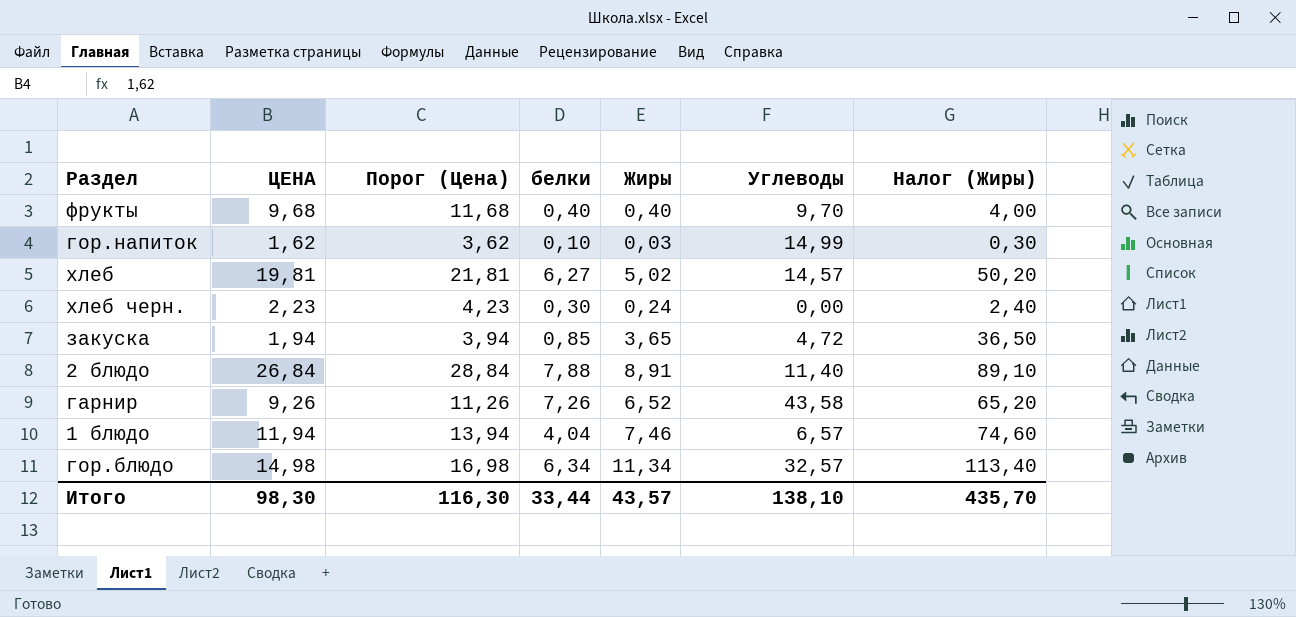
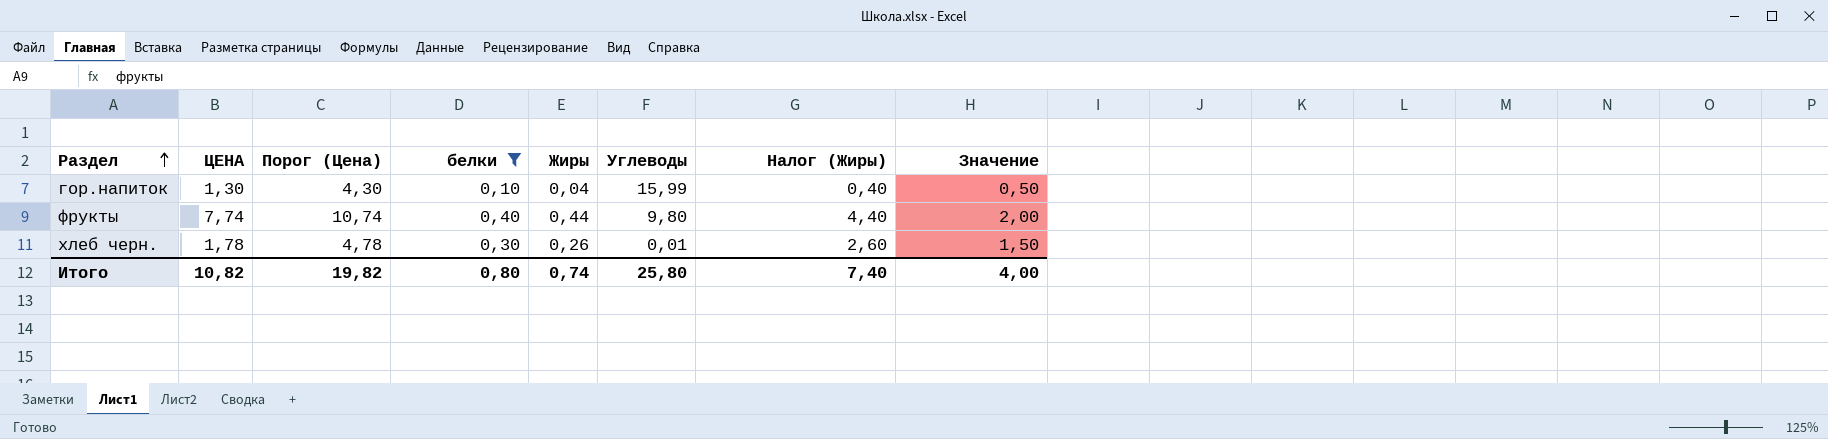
filter: none -> белки <= 0,40
row order: none -> Раздел ascending
column Порог (Цена) | formula: [ЦЕНА] + 2 -> [ЦЕНА] + 3
column Значение | formula: none -> [белки] * 5
гор.напиток | ЦЕНА: 1,62 -> 1,30
гор.напиток | Жиры: 0,03 -> 0,04
гор.напиток | Углеводы: 14,99 -> 15,99
гор.напиток | Налог (Жиры): 0,30 -> 0,40
фрукты | ЦЕНА: 9,68 -> 7,74
фрукты | Жиры: 0,40 -> 0,44
фрукты | Углеводы: 9,70 -> 9,80
фрукты | Налог (Жиры): 4,00 -> 4,40
хлеб черн. | ЦЕНА: 2,23 -> 1,78
хлеб черн. | Жиры: 0,24 -> 0,26
хлеб черн. | Углеводы: 0,00 -> 0,01
хлеб черн. | Налог (Жиры): 2,40 -> 2,60
Итого | ЦЕНА: 98,30 -> 10,82
Итого | Порог (Цена): 116,30 -> 19,82
Итого | белки: 33,44 -> 0,80
Итого | Жиры: 43,57 -> 0,74
Итого | Углеводы: 138,10 -> 25,80
Итого | Налог (Жиры): 435,70 -> 7,40

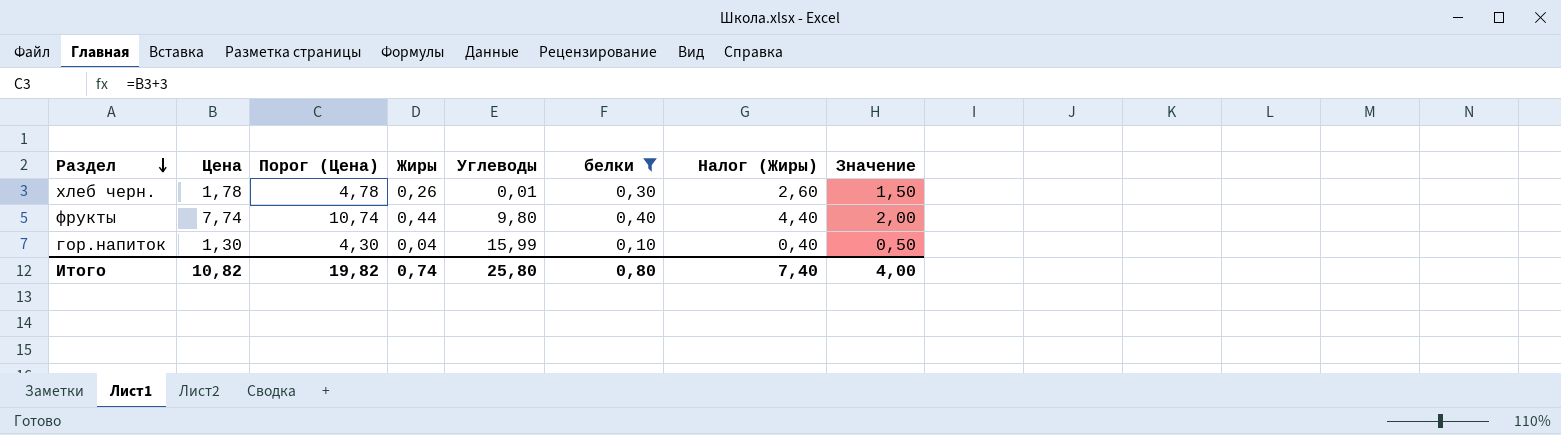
row order: Раздел ascending -> Раздел descending
column name: ЦЕНА -> Цена
column белки | position: 4 -> 6

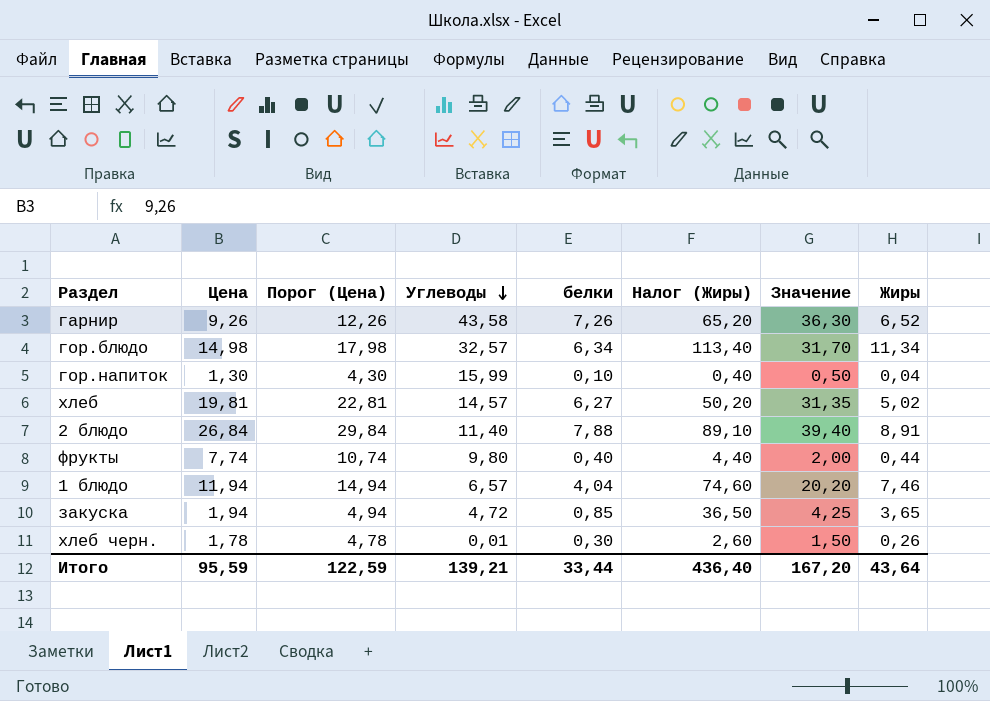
filter: белки <= 0,40 -> none
row order: Раздел descending -> Углеводы descending
column Жиры | position: 4 -> 8
Итого | Цена: 10,82 -> 95,59
Итого | Порог (Цена): 19,82 -> 122,59
Итого | Углеводы: 25,80 -> 139,21
Итого | белки: 0,80 -> 33,44
Итого | Налог (Жиры): 7,40 -> 436,40
Итого | Значение: 4,00 -> 167,20
Итого | Жиры: 0,74 -> 43,64

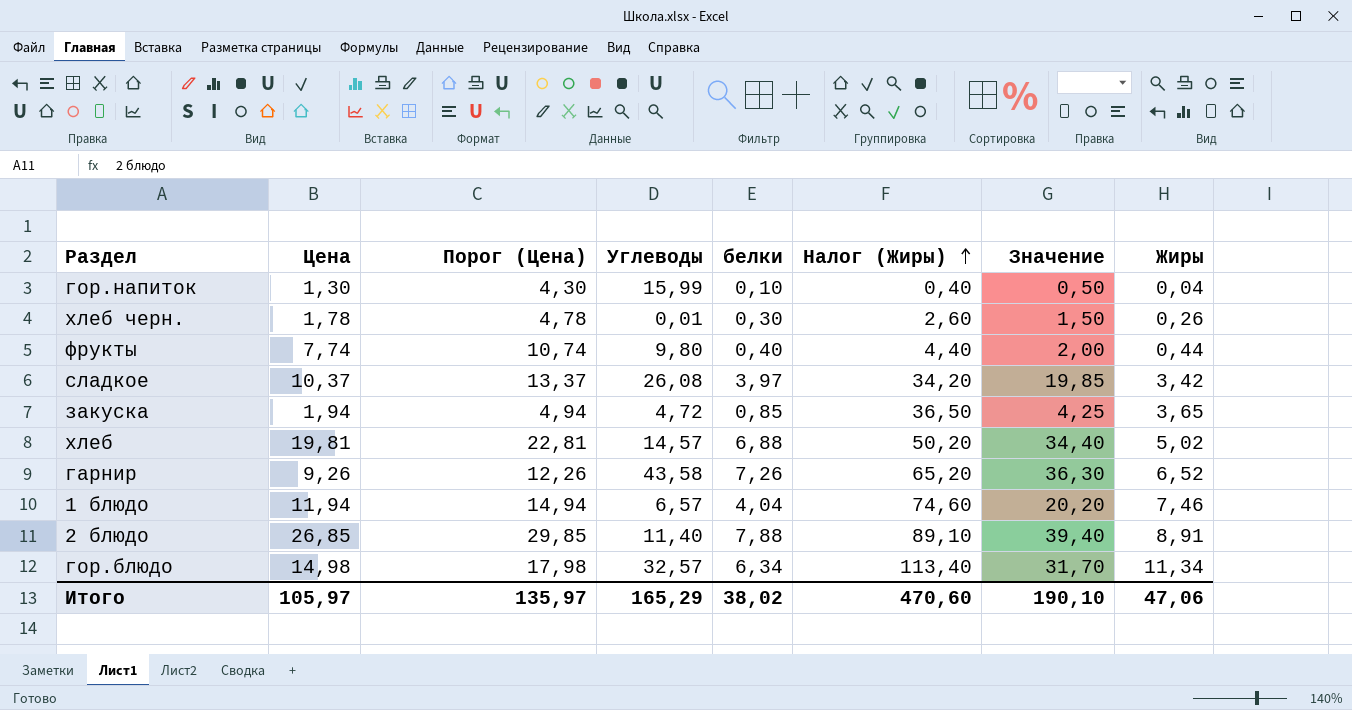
row order: Углеводы descending -> Налог (Жиры) ascending
row сладкое: none -> 10,37 | 13,37 | 26,08 | 3,97 | 34,20 | 19,85 | 3,42
хлеб | белки: 6,27 -> 6,88
хлеб | Значение: 31,35 -> 34,40
2 блюдо | Цена: 26,84 -> 26,85
2 блюдо | Порог (Цена): 29,84 -> 29,85
Итого | Цена: 95,59 -> 105,97
Итого | Порог (Цена): 122,59 -> 135,97
Итого | Углеводы: 139,21 -> 165,29
Итого | белки: 33,44 -> 38,02
Итого | Налог (Жиры): 436,40 -> 470,60
Итого | Значение: 167,20 -> 190,10
Итого | Жиры: 43,64 -> 47,06

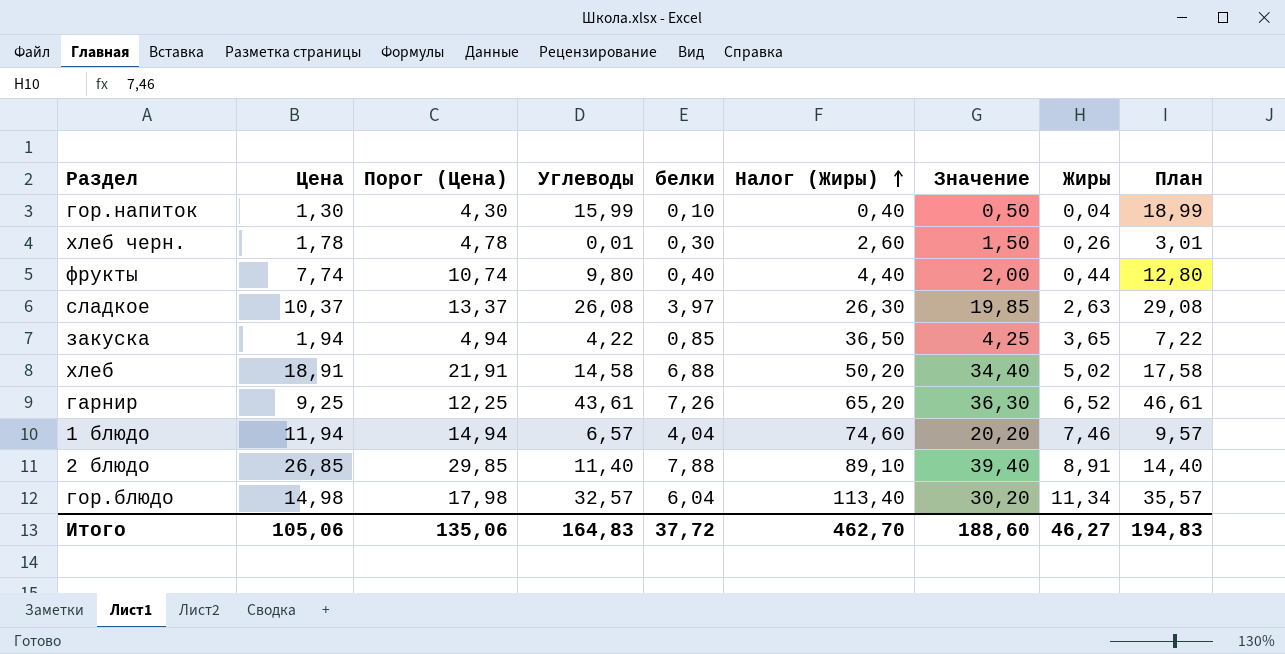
column План | formula: none -> [Углеводы] + 3
сладкое | Налог (Жиры): 34,20 -> 26,30
сладкое | Жиры: 3,42 -> 2,63
закуска | Углеводы: 4,72 -> 4,22
хлеб | Цена: 19,81 -> 18,91
хлеб | Порог (Цена): 22,81 -> 21,91
хлеб | Углеводы: 14,57 -> 14,58
гарнир | Цена: 9,26 -> 9,25
гарнир | Порог (Цена): 12,26 -> 12,25
гарнир | Углеводы: 43,58 -> 43,61
гор.блюдо | белки: 6,34 -> 6,04
гор.блюдо | Значение: 31,70 -> 30,20
Итого | Цена: 105,97 -> 105,06
Итого | Порог (Цена): 135,97 -> 135,06
Итого | Углеводы: 165,29 -> 164,83
Итого | белки: 38,02 -> 37,72
Итого | Налог (Жиры): 470,60 -> 462,70
Итого | Значение: 190,10 -> 188,60
Итого | Жиры: 47,06 -> 46,27

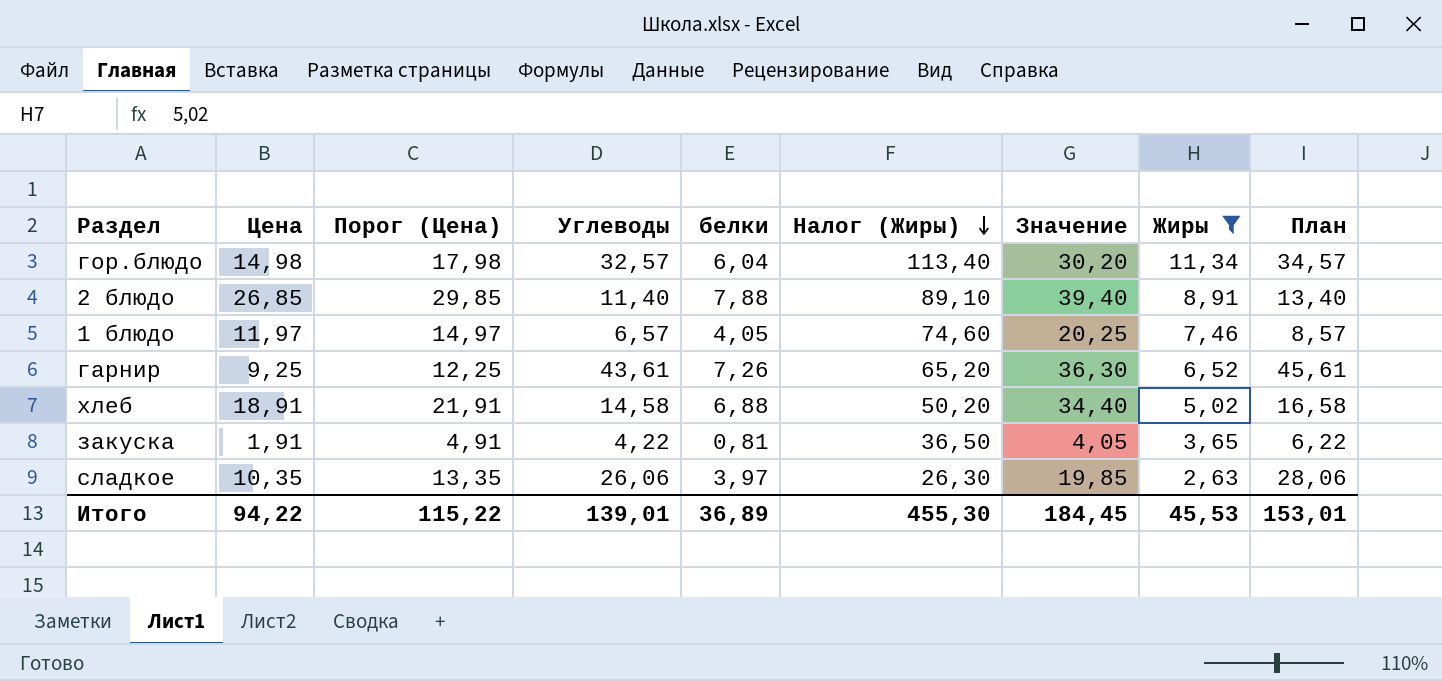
filter: none -> Жиры >= 2,63
row order: Налог (Жиры) ascending -> Налог (Жиры) descending
column План | formula: [Углеводы] + 3 -> [Углеводы] + 2
1 блюдо | Цена: 11,94 -> 11,97
1 блюдо | Порог (Цена): 14,94 -> 14,97
1 блюдо | белки: 4,04 -> 4,05
1 блюдо | Значение: 20,20 -> 20,25
закуска | Цена: 1,94 -> 1,91
закуска | Порог (Цена): 4,94 -> 4,91
закуска | белки: 0,85 -> 0,81
закуска | Значение: 4,25 -> 4,05
сладкое | Цена: 10,37 -> 10,35
сладкое | Порог (Цена): 13,37 -> 13,35
сладкое | Углеводы: 26,08 -> 26,06
Итого | Цена: 105,06 -> 94,22
Итого | Порог (Цена): 135,06 -> 115,22
Итого | Углеводы: 164,83 -> 139,01
Итого | белки: 37,72 -> 36,89
Итого | Налог (Жиры): 462,70 -> 455,30
Итого | Значение: 188,60 -> 184,45
Итого | Жиры: 46,27 -> 45,53
Итого | План: 194,83 -> 153,01

